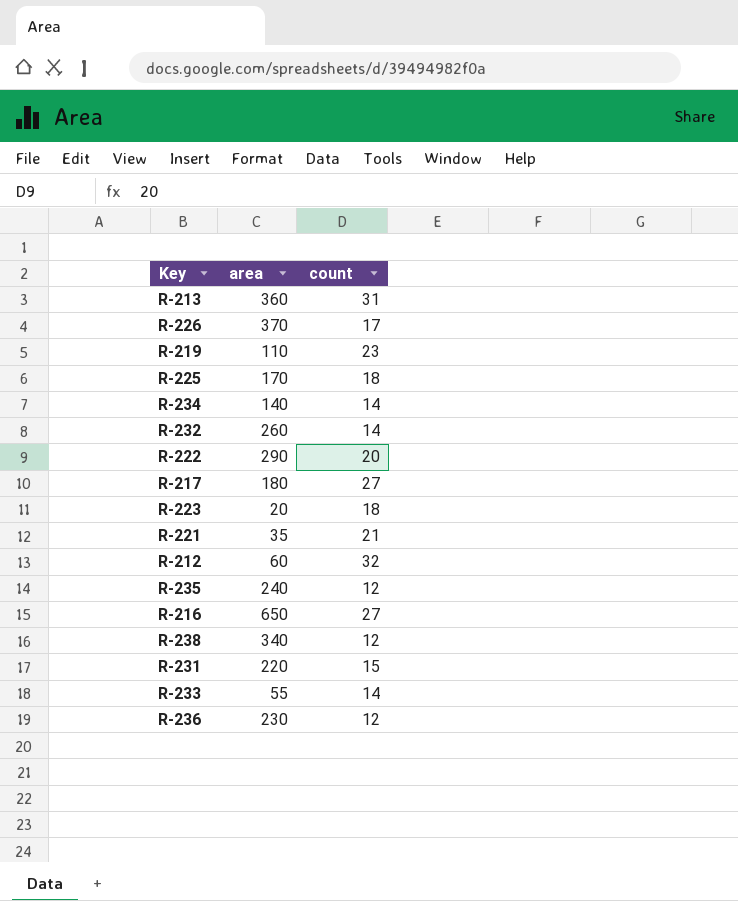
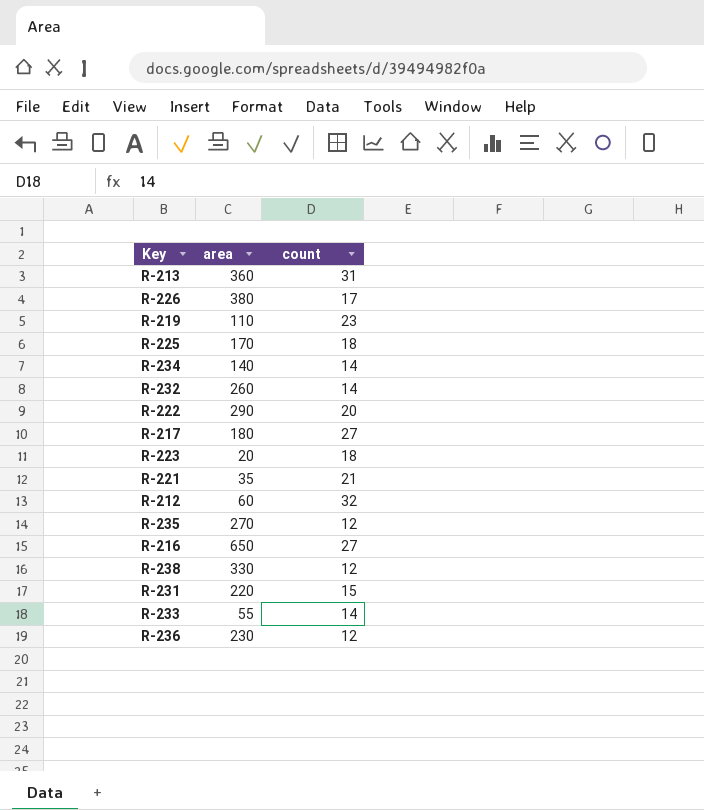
R-226 | area: 370 -> 380
R-235 | area: 240 -> 270
R-238 | area: 340 -> 330

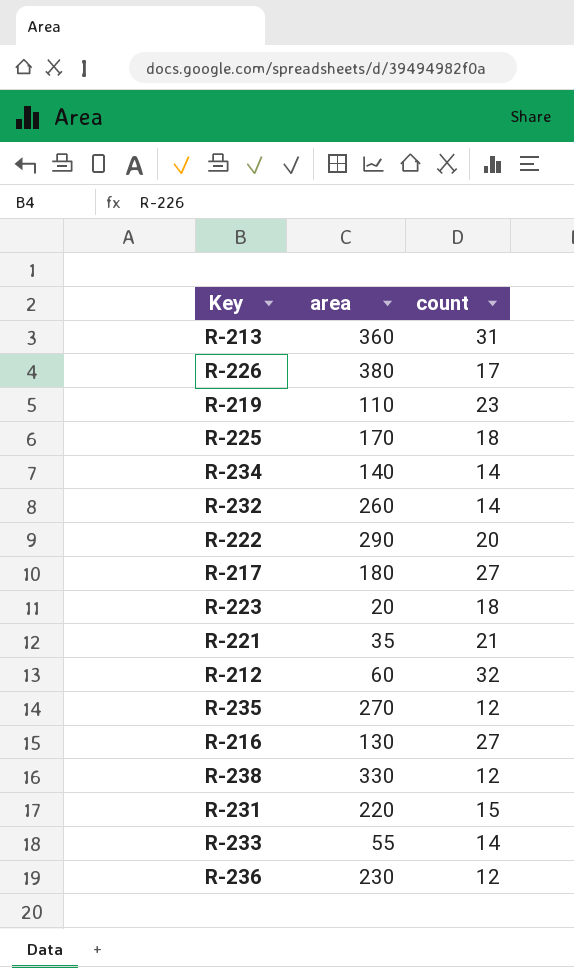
R-216 | area: 650 -> 130

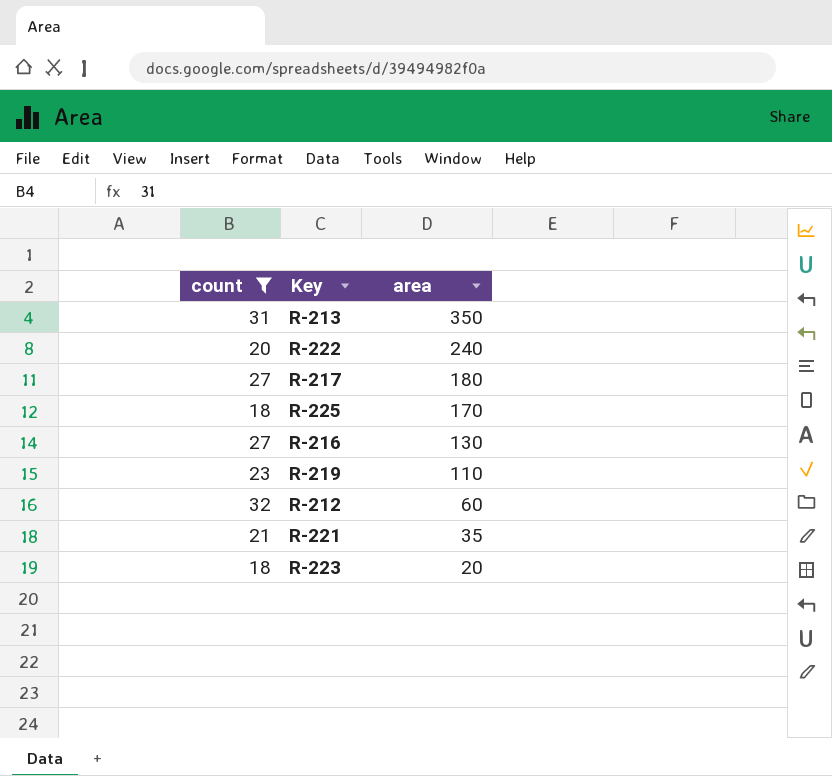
filter: none -> count >= 18
row order: none -> area descending
column count | position: 3 -> 1
R-213 | area: 360 -> 350
R-222 | area: 290 -> 240

